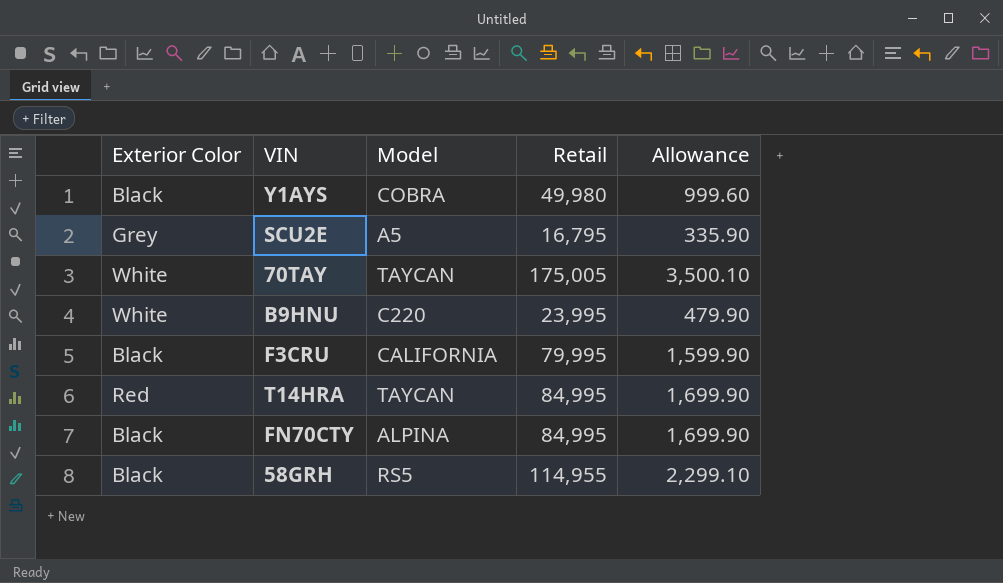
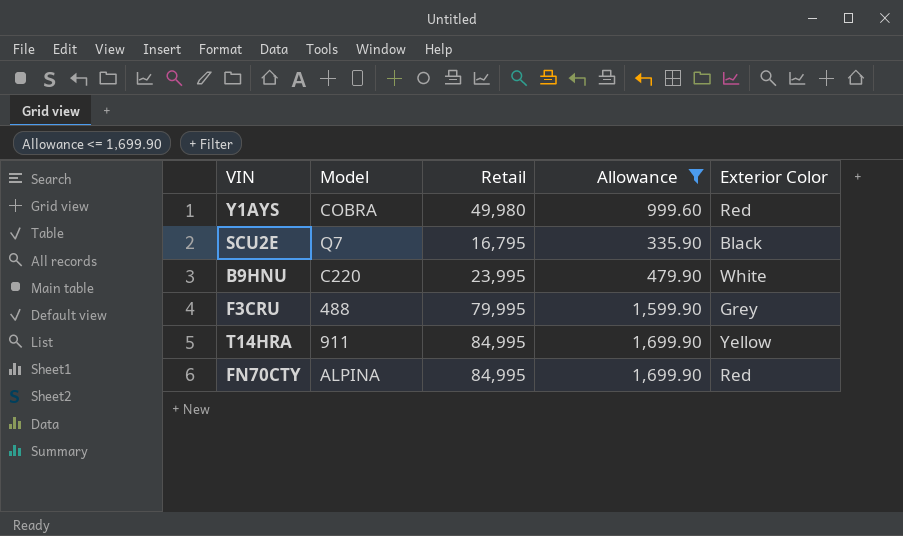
filter: none -> Allowance <= 1,699.90
column Exterior Color | position: 1 -> 5
Y1AYS | Exterior Color: Black -> Red
SCU2E | Model: A5 -> Q7
SCU2E | Exterior Color: Grey -> Black
F3CRU | Model: CALIFORNIA -> 488
F3CRU | Exterior Color: Black -> Grey
T14HRA | Model: TAYCAN -> 911
T14HRA | Exterior Color: Red -> Yellow
FN70CTY | Exterior Color: Black -> Red

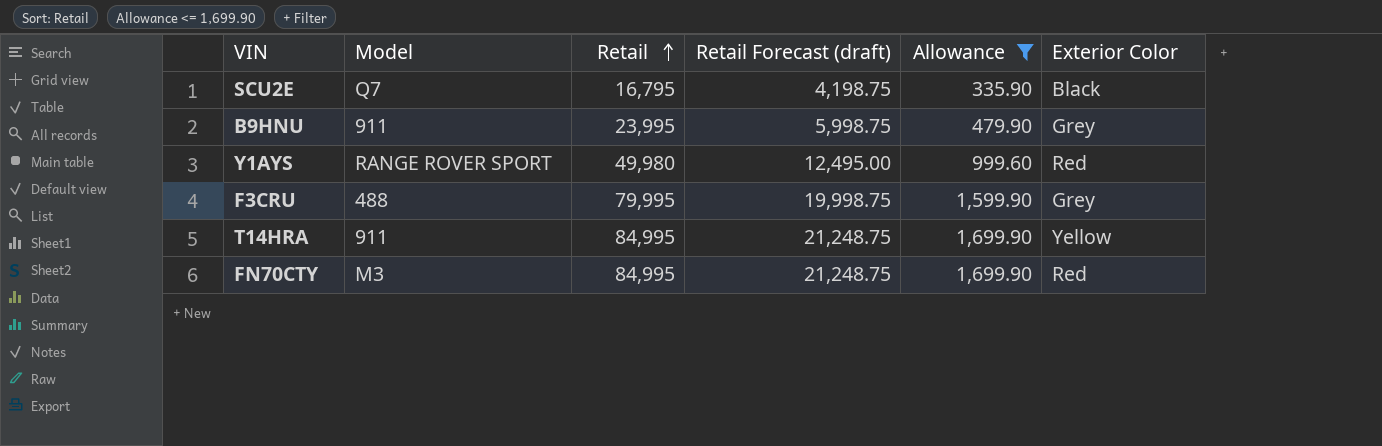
row order: none -> Retail ascending
column Retail Forecast (draft) | formula: none -> [Retail] * 0.25
B9HNU | Model: C220 -> 911
B9HNU | Exterior Color: White -> Grey
Y1AYS | Model: COBRA -> RANGE ROVER SPORT
FN70CTY | Model: ALPINA -> M3

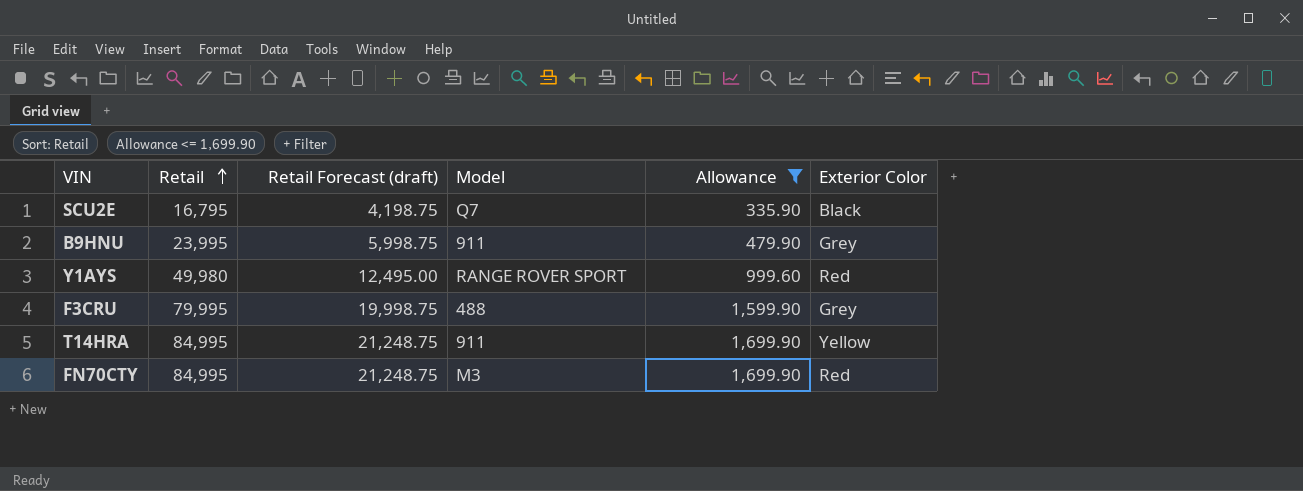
column Model | position: 2 -> 4

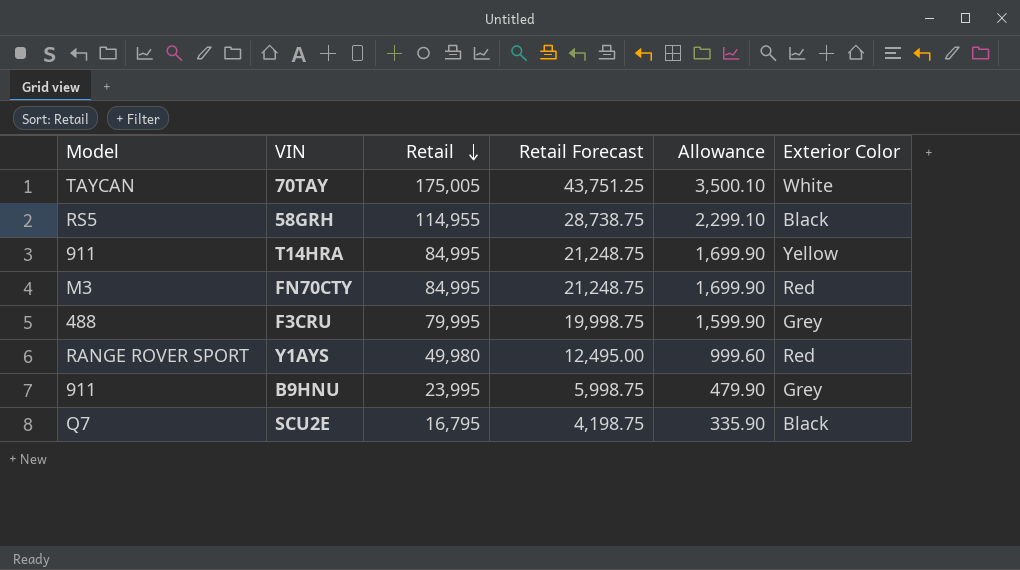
filter: Allowance <= 1,699.90 -> none
row order: Retail ascending -> Retail descending
column Model | position: 4 -> 1
column name: Retail Forecast (draft) -> Retail Forecast

